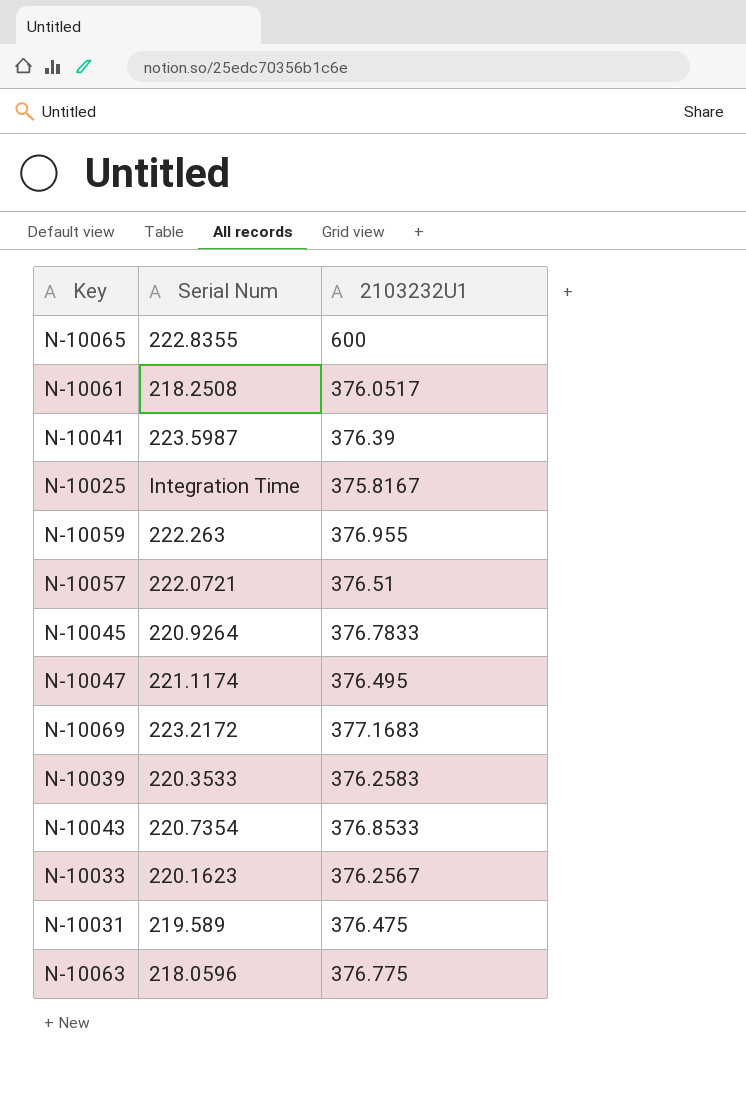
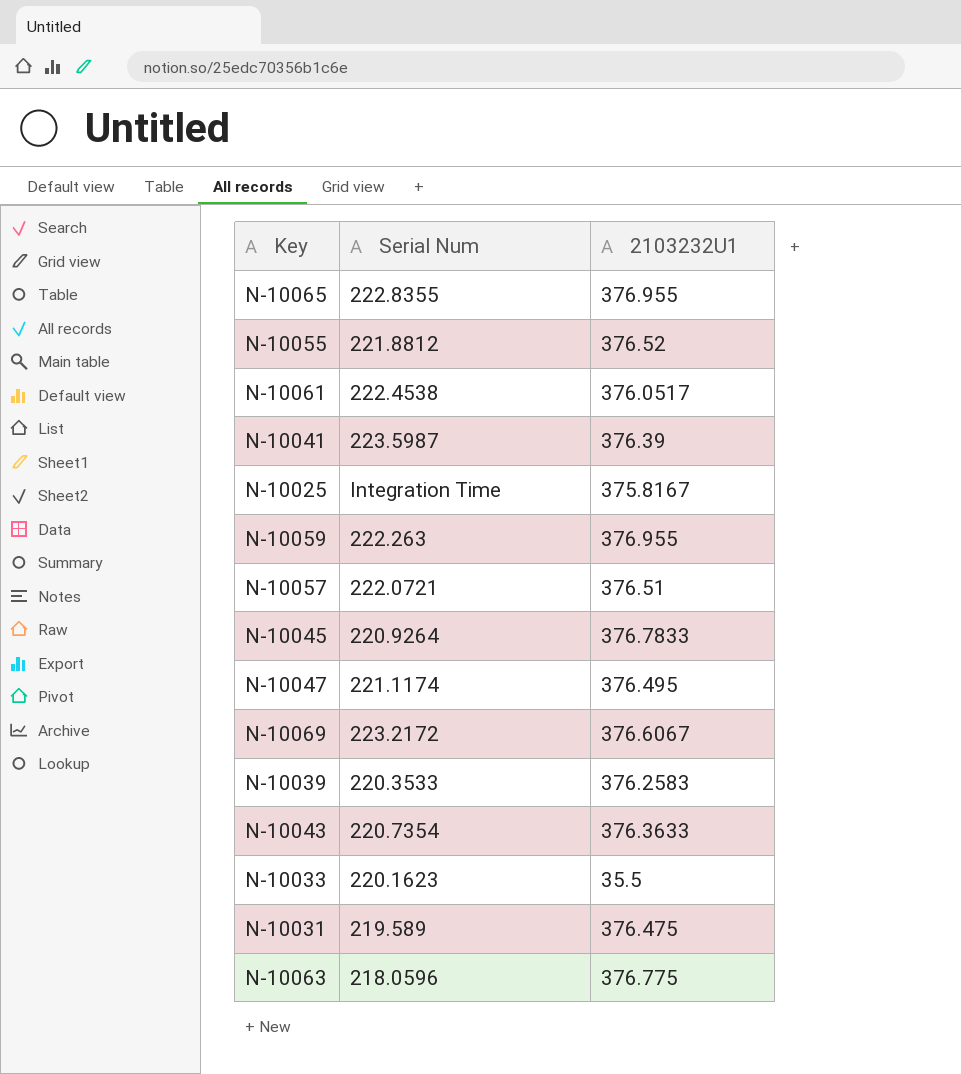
N-10065 | 2103232U1: 600 -> 376.955
row N-10055: none -> 221.8812 | 376.52
N-10061 | Serial Num: 218.2508 -> 222.4538
N-10069 | 2103232U1: 377.1683 -> 376.6067
N-10043 | 2103232U1: 376.8533 -> 376.3633
N-10033 | 2103232U1: 376.2567 -> 35.5

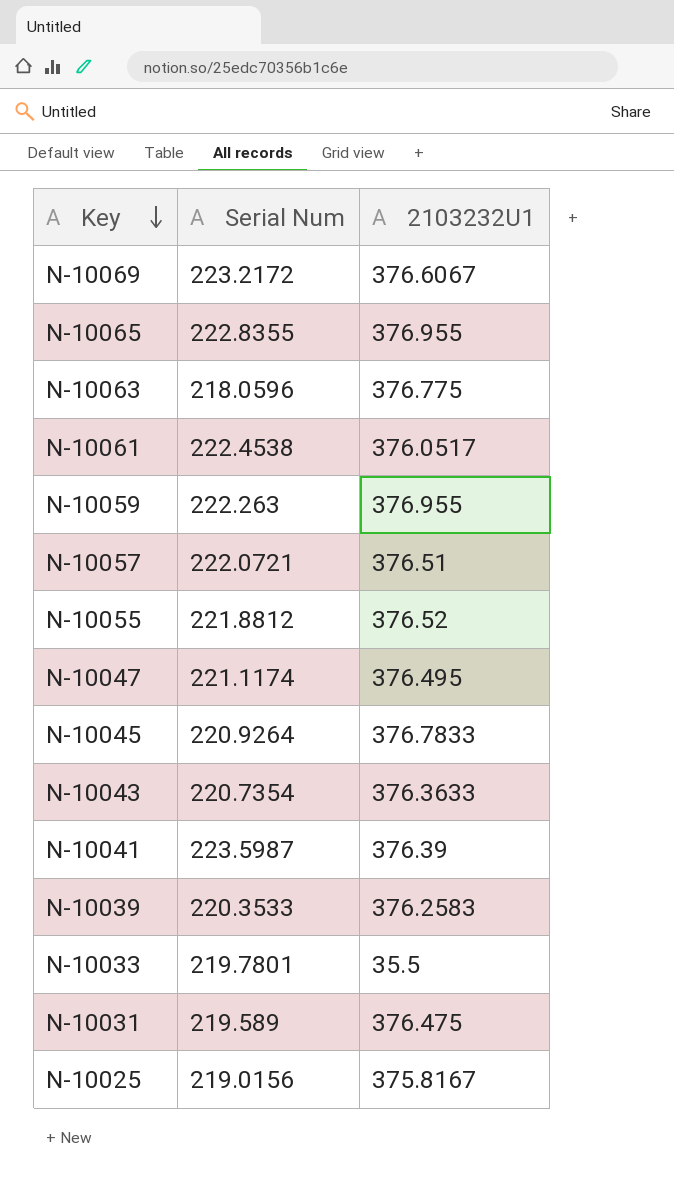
row order: none -> Key descending
N-10033 | Serial Num: 220.1623 -> 219.7801
N-10025 | Serial Num: Integration Time -> 219.0156

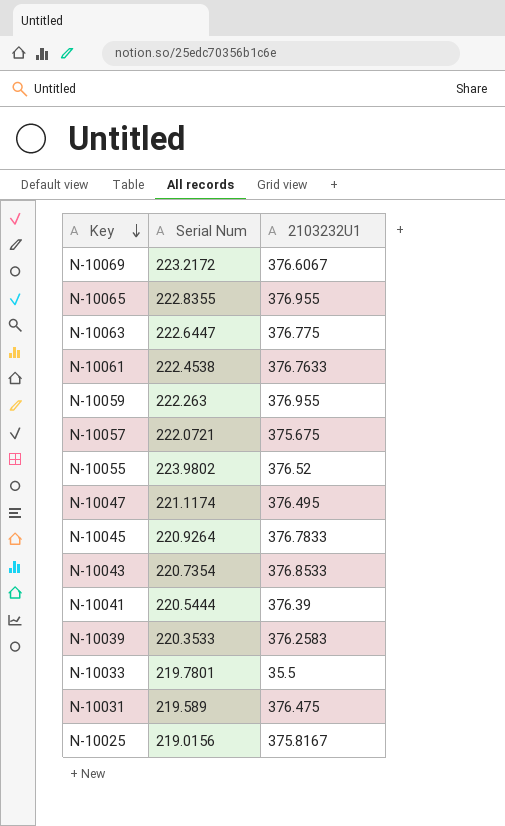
N-10063 | Serial Num: 218.0596 -> 222.6447
N-10061 | 2103232U1: 376.0517 -> 376.7633
N-10057 | 2103232U1: 376.51 -> 375.675
N-10055 | Serial Num: 221.8812 -> 223.9802
N-10043 | 2103232U1: 376.3633 -> 376.8533
N-10041 | Serial Num: 223.5987 -> 220.5444

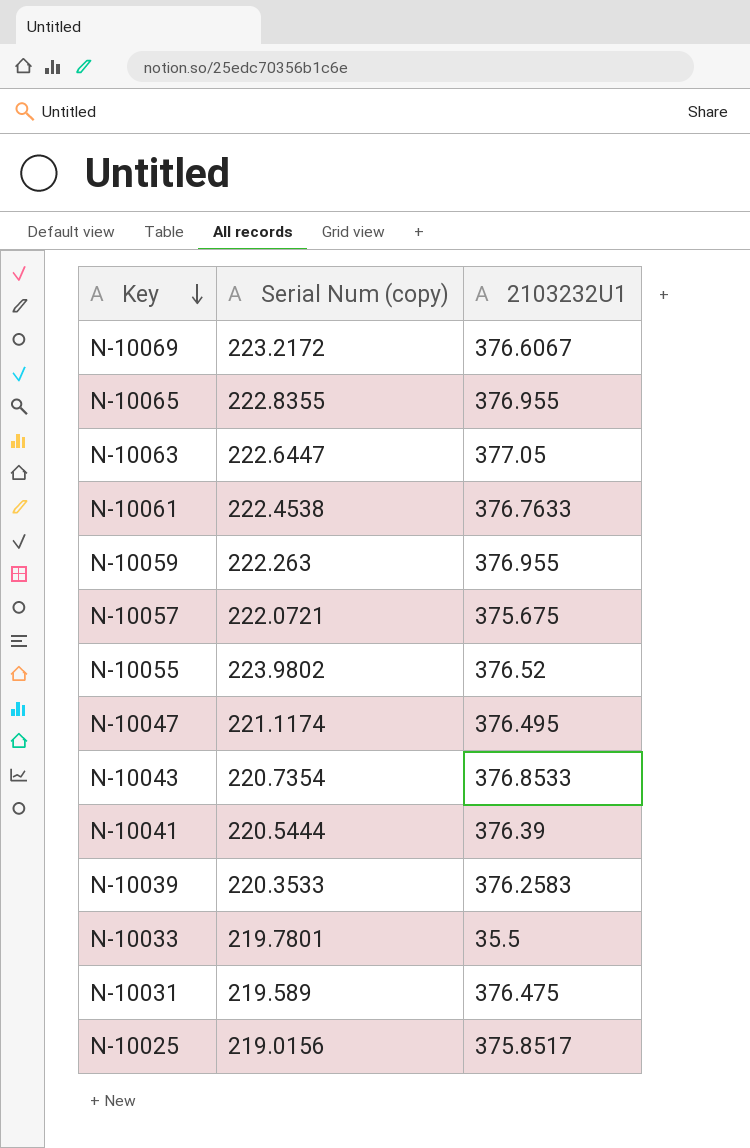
column name: Serial Num -> Serial Num (copy)
row N-10045: 220.9264 | 376.7833 -> none
N-10063 | 2103232U1: 376.775 -> 377.05
N-10025 | 2103232U1: 375.8167 -> 375.8517

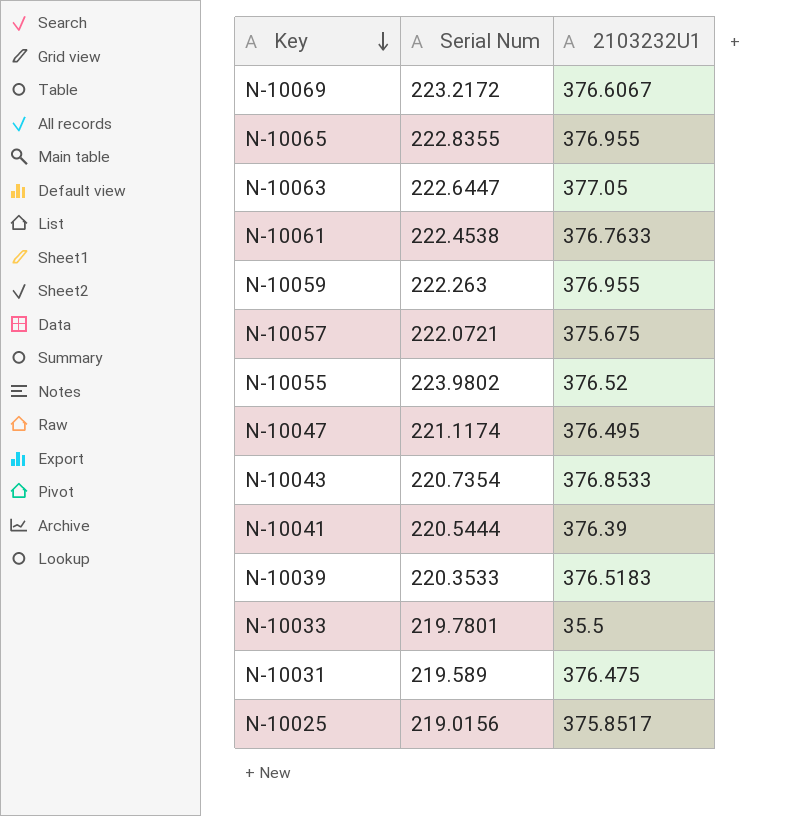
column name: Serial Num (copy) -> Serial Num
N-10039 | 2103232U1: 376.2583 -> 376.5183

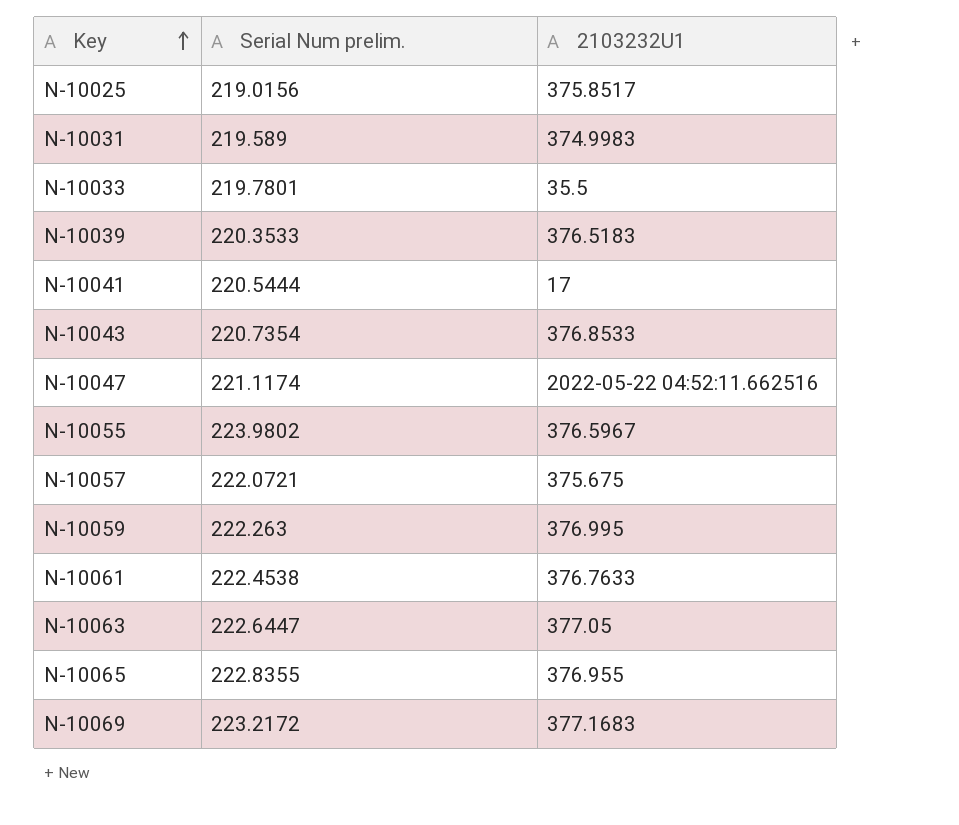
row order: Key descending -> Key ascending
column name: Serial Num -> Serial Num prelim.
N-10031 | 2103232U1: 376.475 -> 374.9983
N-10041 | 2103232U1: 376.39 -> 17
N-10047 | 2103232U1: 376.495 -> 2022-05-22 04:52:11.662516
N-10055 | 2103232U1: 376.52 -> 376.5967
N-10059 | 2103232U1: 376.955 -> 376.995
N-10069 | 2103232U1: 376.6067 -> 377.1683

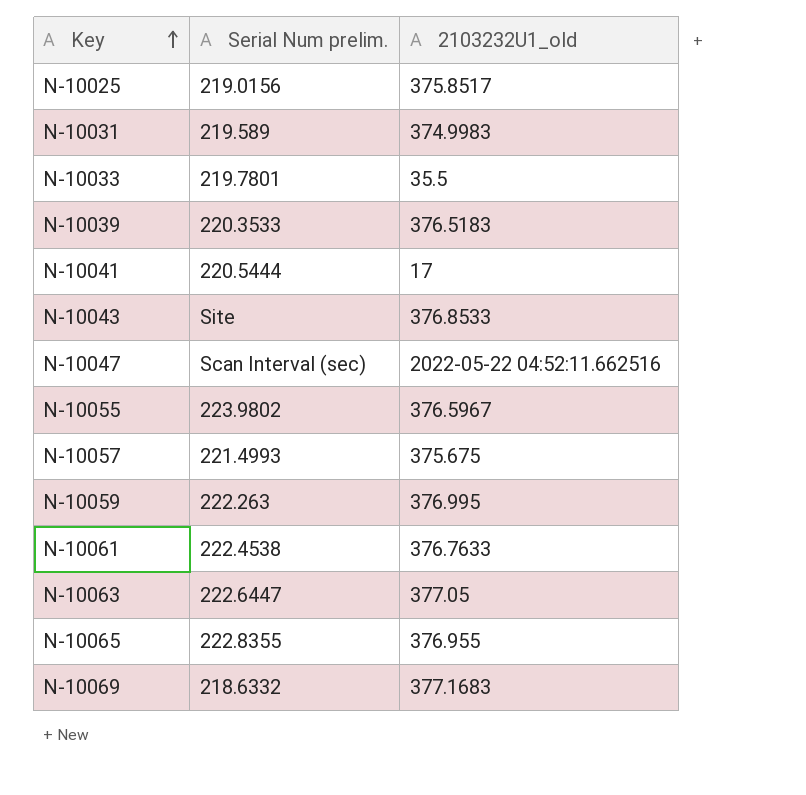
column name: 2103232U1 -> 2103232U1_old
N-10043 | Serial Num prelim.: 220.7354 -> Site
N-10047 | Serial Num prelim.: 221.1174 -> Scan Interval (sec)
N-10057 | Serial Num prelim.: 222.0721 -> 221.4993
N-10069 | Serial Num prelim.: 223.2172 -> 218.6332

